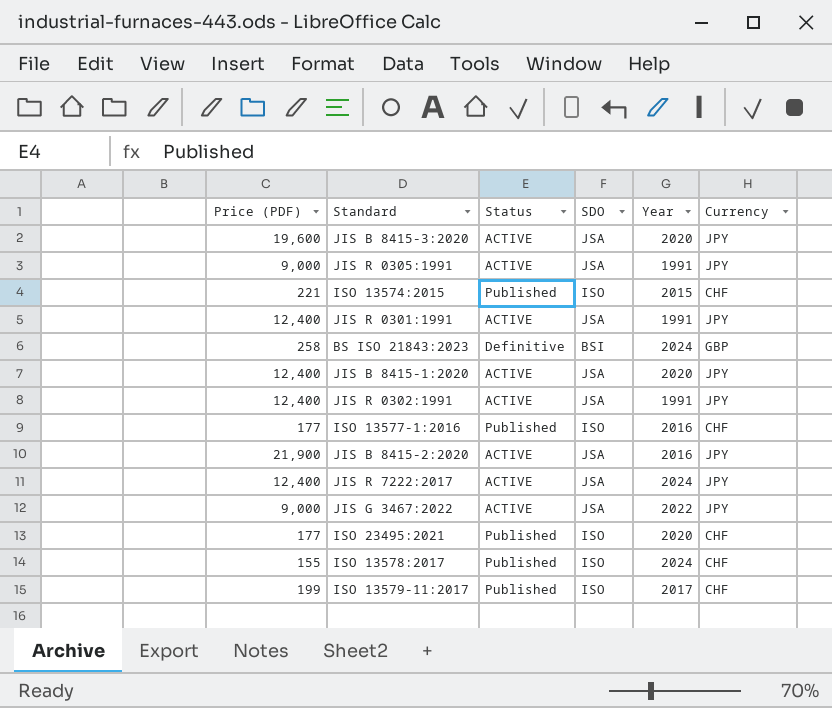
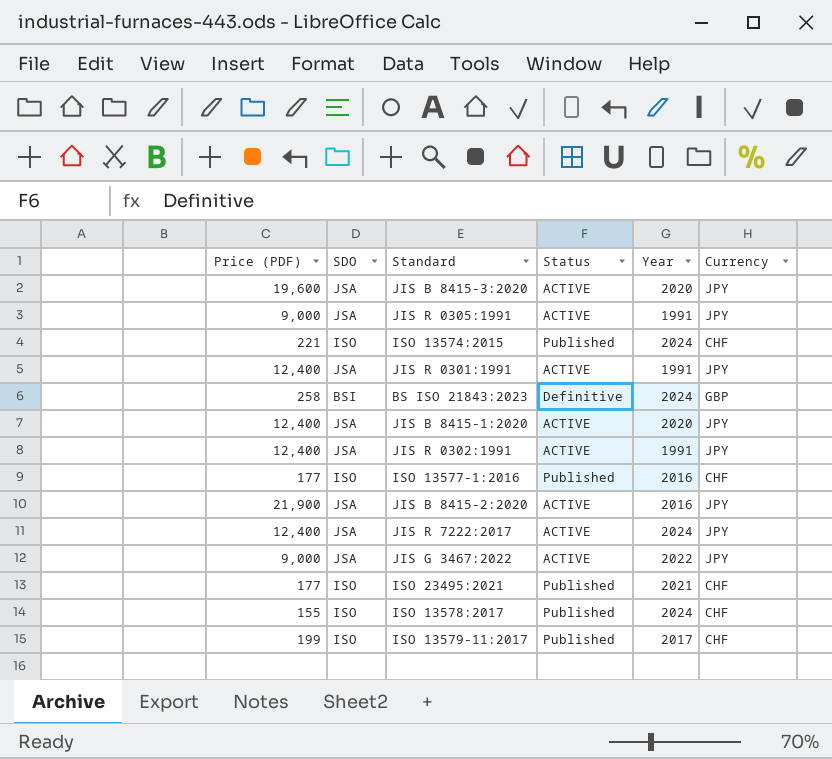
column SDO | position: 4 -> 2
ISO 13574:2015 | Year: 2015 -> 2024
ISO 23495:2021 | Year: 2020 -> 2021

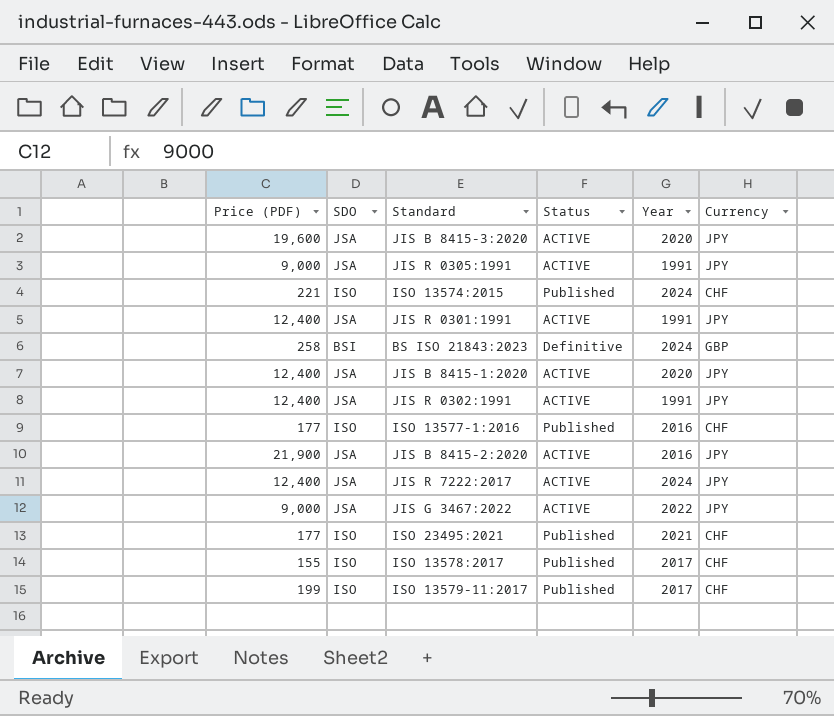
ISO 13578:2017 | Year: 2024 -> 2017

